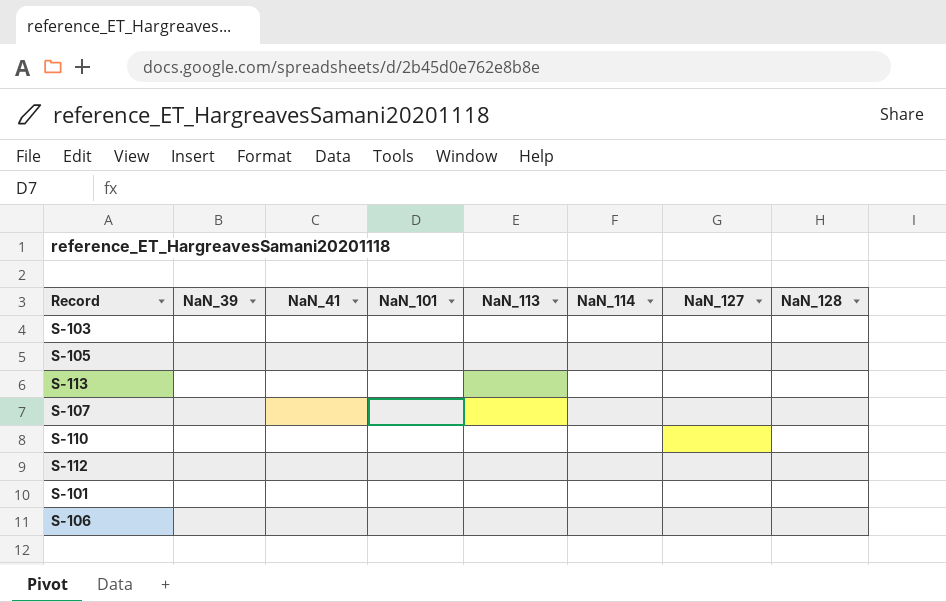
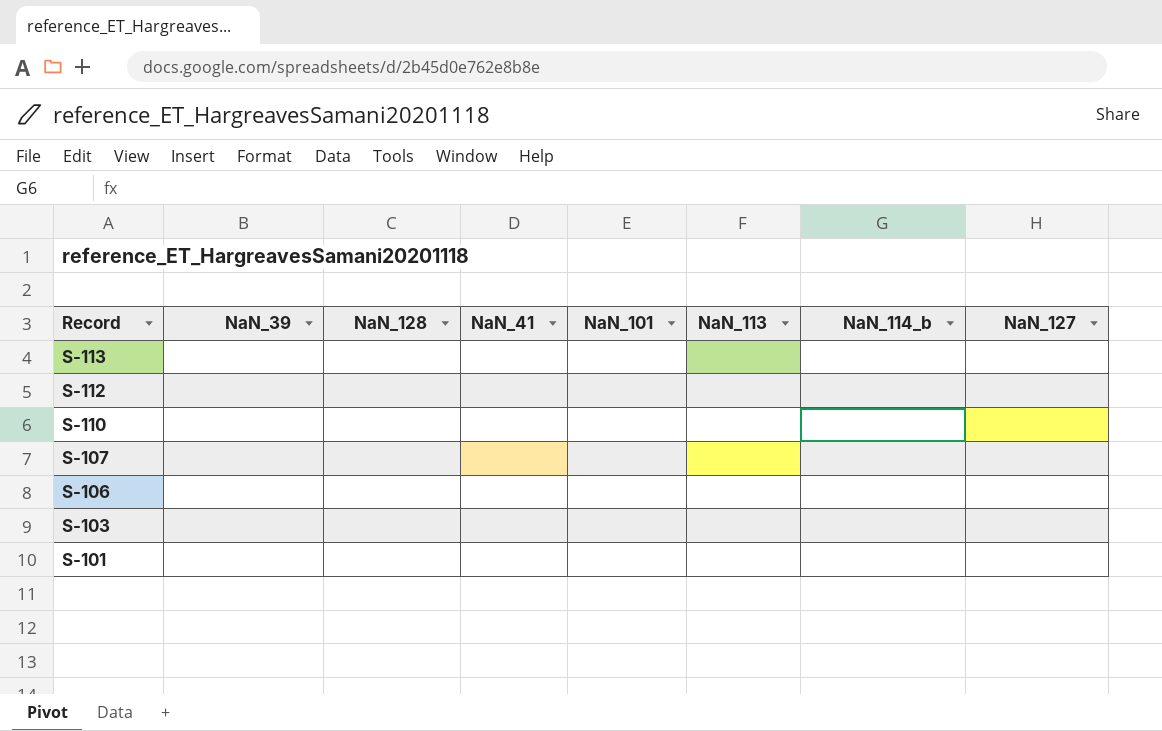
row order: none -> Record descending
column NaN_128 | position: 8 -> 3
column name: NaN_114 -> NaN_114_b
row S-105: none | none | none | none | none | none | none -> none

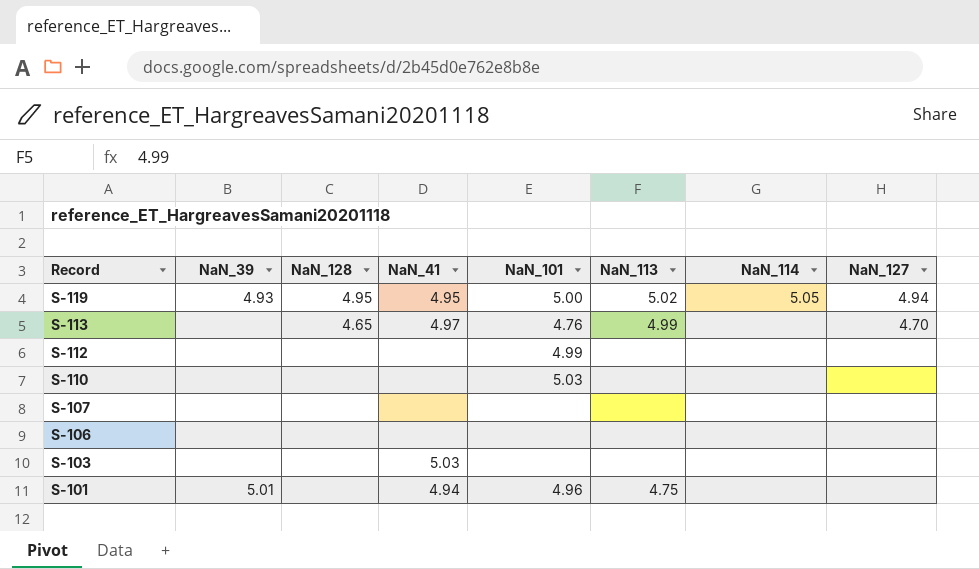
column name: NaN_114_b -> NaN_114
row S-119: none -> 4.93 | 4.95 | 4.95 | 5.00 | 5.02 | 5.05 | 4.94
S-113 | NaN_128: none -> 4.65
S-113 | NaN_41: none -> 4.97
S-113 | NaN_101: none -> 4.76
S-113 | NaN_113: none -> 4.99
S-113 | NaN_127: none -> 4.70
S-112 | NaN_101: none -> 4.99
S-110 | NaN_101: none -> 5.03
S-103 | NaN_41: none -> 5.03
S-101 | NaN_39: none -> 5.01
S-101 | NaN_41: none -> 4.94
S-101 | NaN_101: none -> 4.96
S-101 | NaN_113: none -> 4.75

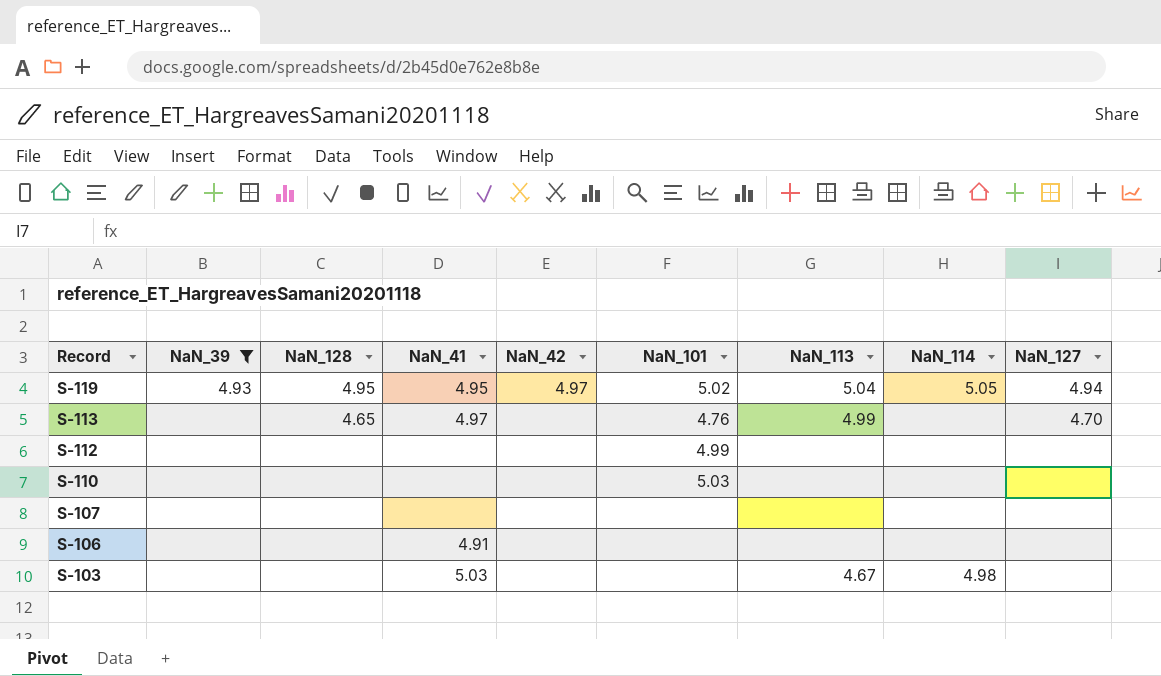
filter: none -> NaN_39 != 5.01
column NaN_42 | position: none -> 5
S-119 | NaN_101: 5.00 -> 5.02
S-119 | NaN_113: 5.02 -> 5.04
S-106 | NaN_41: none -> 4.91
S-103 | NaN_113: none -> 4.67
S-103 | NaN_114: none -> 4.98

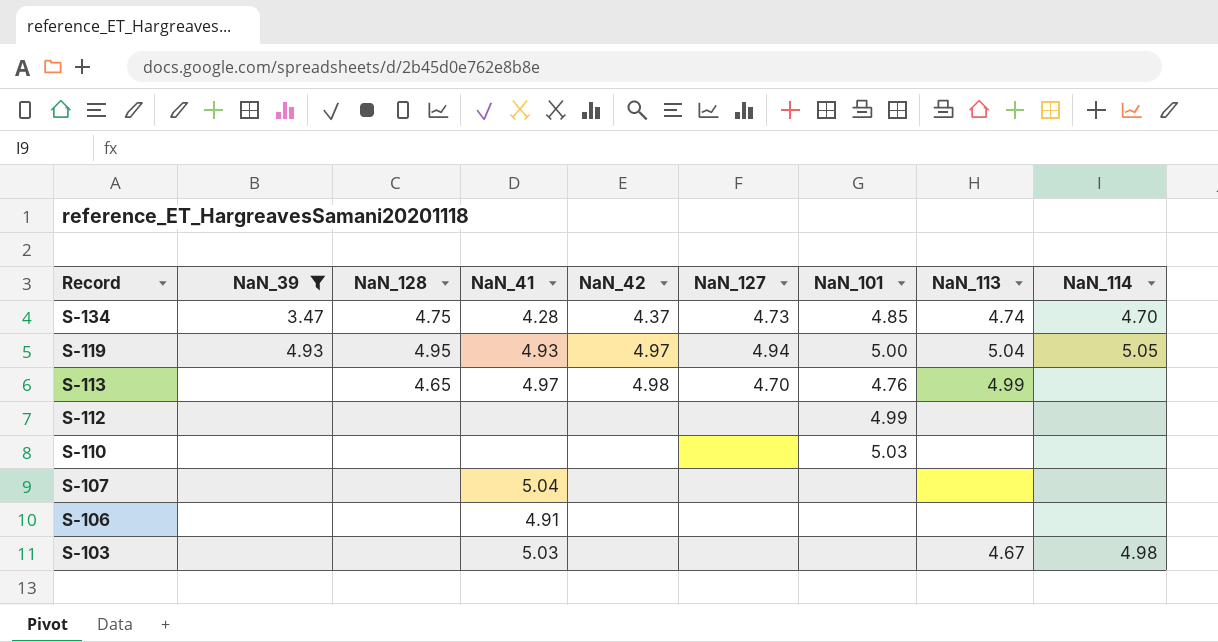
column NaN_127 | position: 9 -> 6
row S-134: none -> 3.47 | 4.75 | 4.28 | 4.37 | 4.73 | 4.85 | 4.74 | 4.70
S-119 | NaN_41: 4.95 -> 4.93
S-119 | NaN_101: 5.02 -> 5.00
S-113 | NaN_42: none -> 4.98
S-107 | NaN_41: none -> 5.04

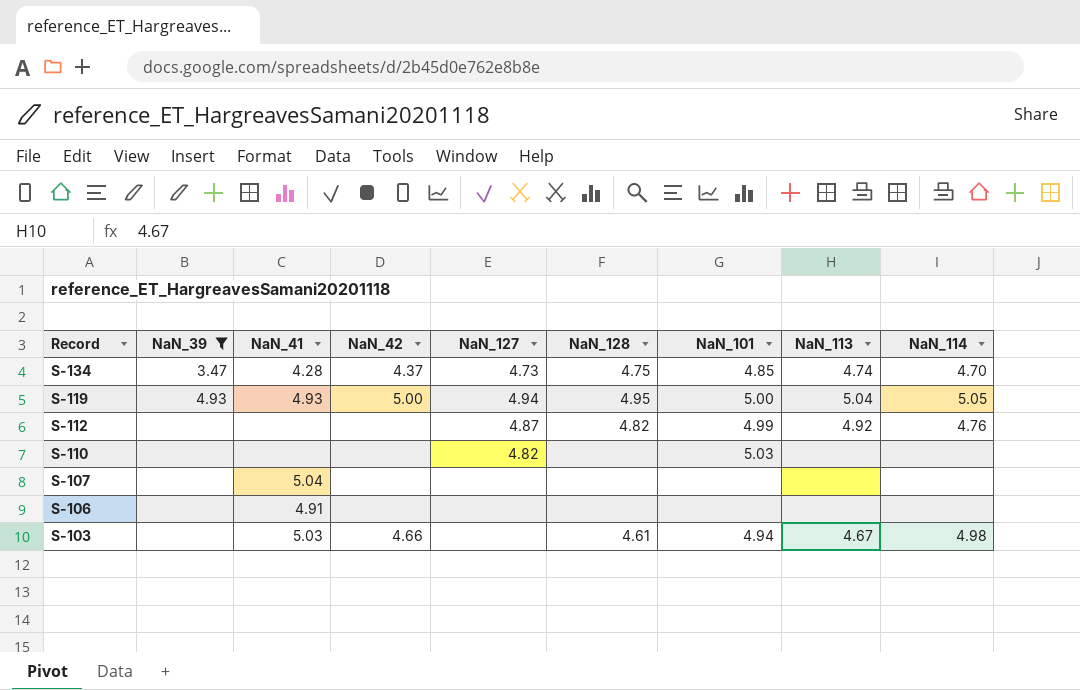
column NaN_128 | position: 3 -> 6
row S-113: none | 4.65 | 4.97 | 4.98 | 4.70 | 4.76 | 4.99 | none -> none
S-119 | NaN_42: 4.97 -> 5.00
S-112 | NaN_127: none -> 4.87
S-112 | NaN_128: none -> 4.82
S-112 | NaN_113: none -> 4.92
S-112 | NaN_114: none -> 4.76
S-110 | NaN_127: none -> 4.82
S-103 | NaN_42: none -> 4.66
S-103 | NaN_128: none -> 4.61
S-103 | NaN_101: none -> 4.94

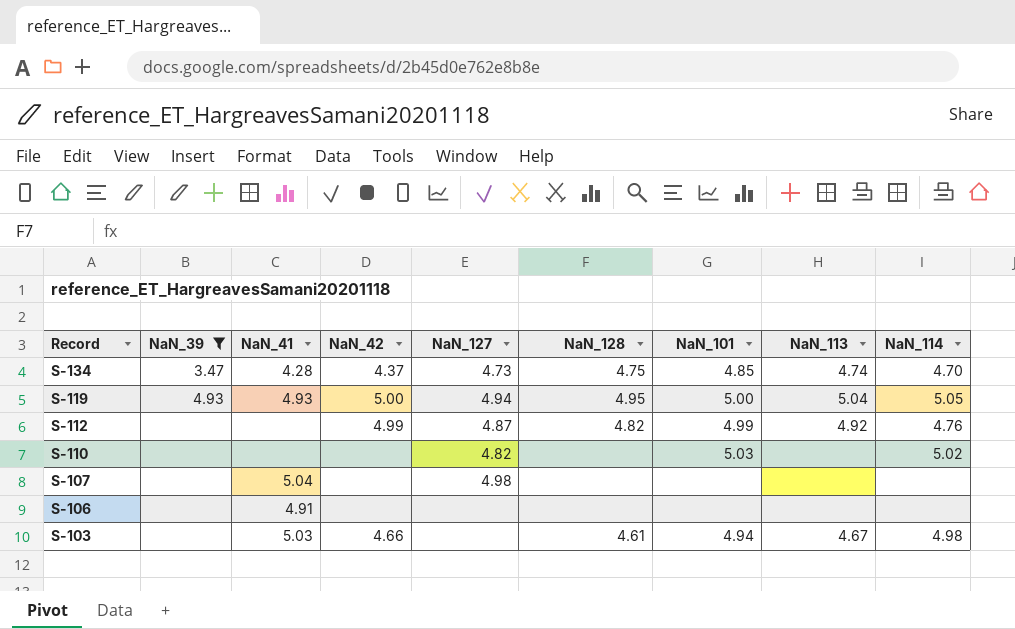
S-112 | NaN_42: none -> 4.99
S-110 | NaN_114: none -> 5.02
S-107 | NaN_127: none -> 4.98

